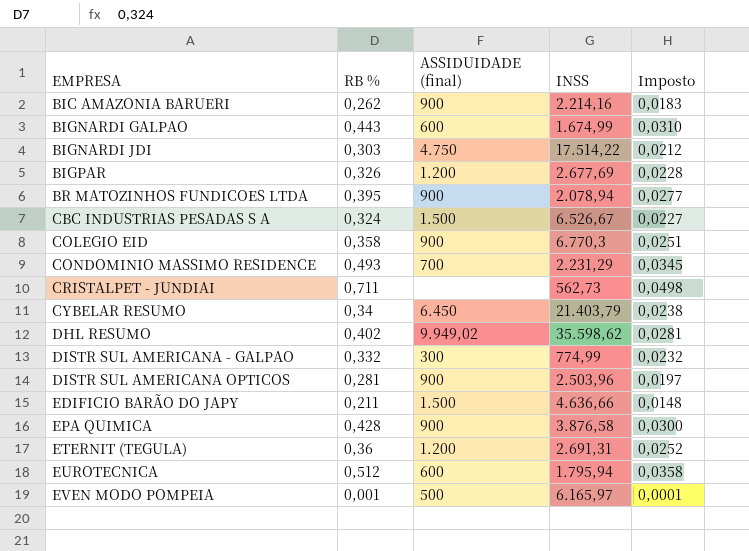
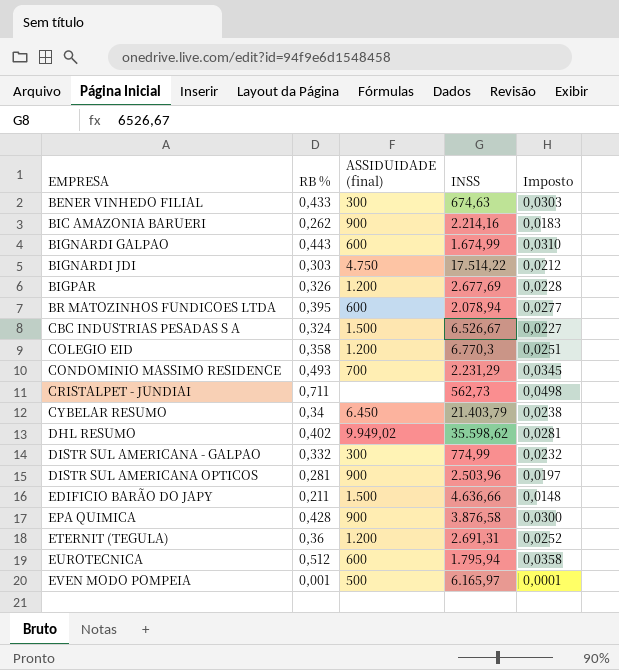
row BENER VINHEDO FILIAL: none -> 0,433 | 300 | 674,63 | 0,0303
BR MATOZINHOS FUNDICOES LTDA | ASSIDUIDADE (final): 900 -> 600
COLEGIO EID | ASSIDUIDADE (final): 900 -> 1.200

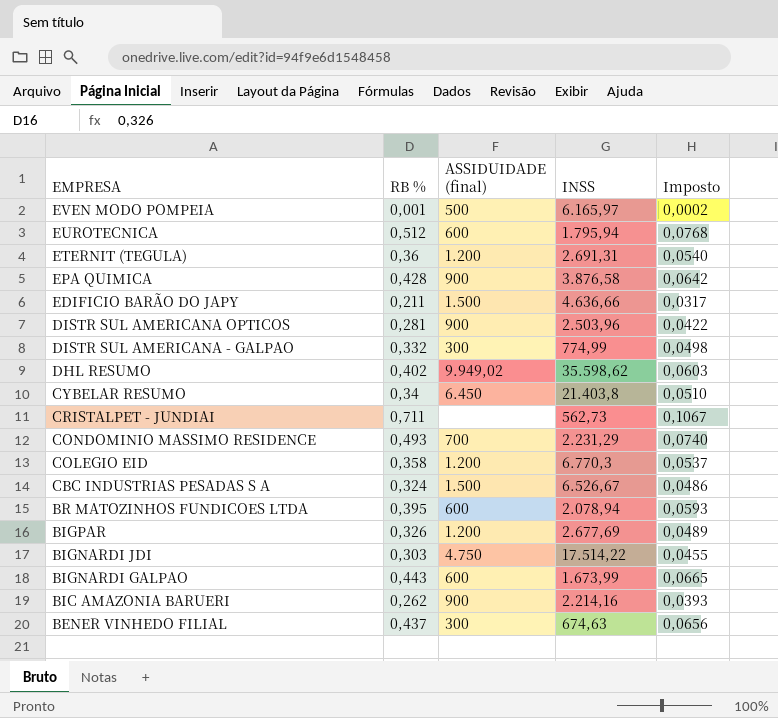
row order: EMPRESA ascending -> EMPRESA descending
column Imposto | formula: [RB %] * 0,07 -> [RB %] * 0,15
CYBELAR RESUMO | INSS: 21.403,79 -> 21.403,8
BIGNARDI GALPAO | INSS: 1.674,99 -> 1.673,99
BENER VINHEDO FILIAL | RB %: 0,433 -> 0,437

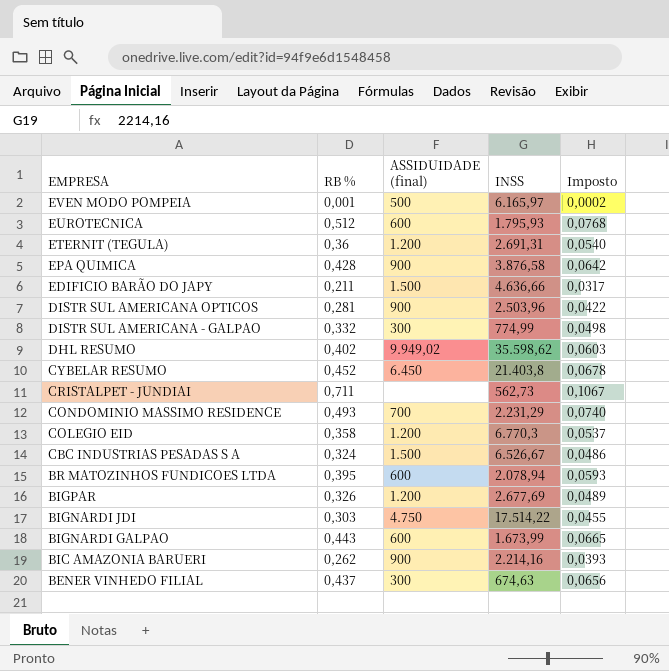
EUROTECNICA | INSS: 1.795,94 -> 1.795,93
CYBELAR RESUMO | RB %: 0,34 -> 0,452
CYBELAR RESUMO | Imposto: 0,0510 -> 0,0678

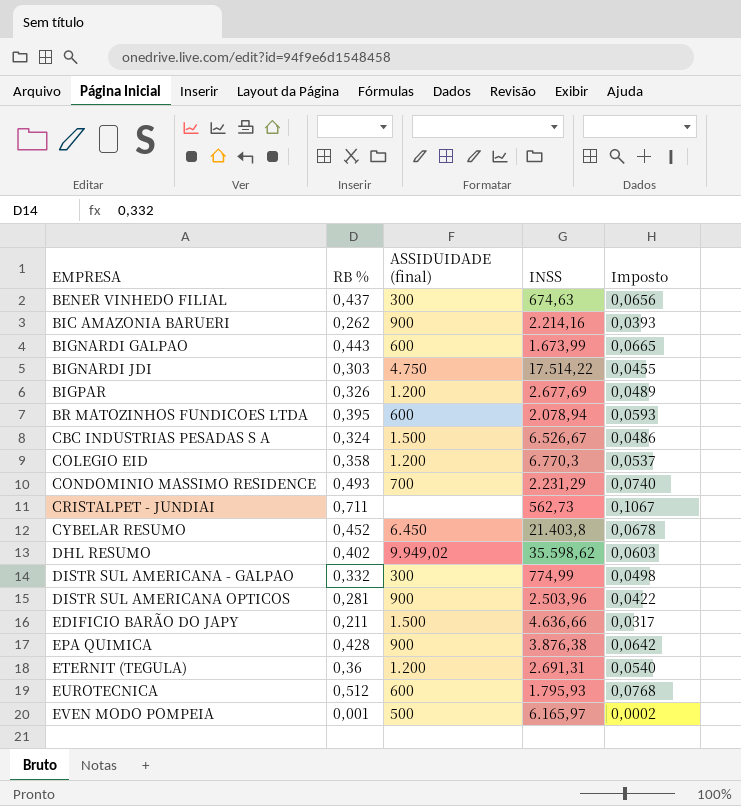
row order: EMPRESA descending -> EMPRESA ascending
EPA QUIMICA | INSS: 3.876,58 -> 3.876,38

